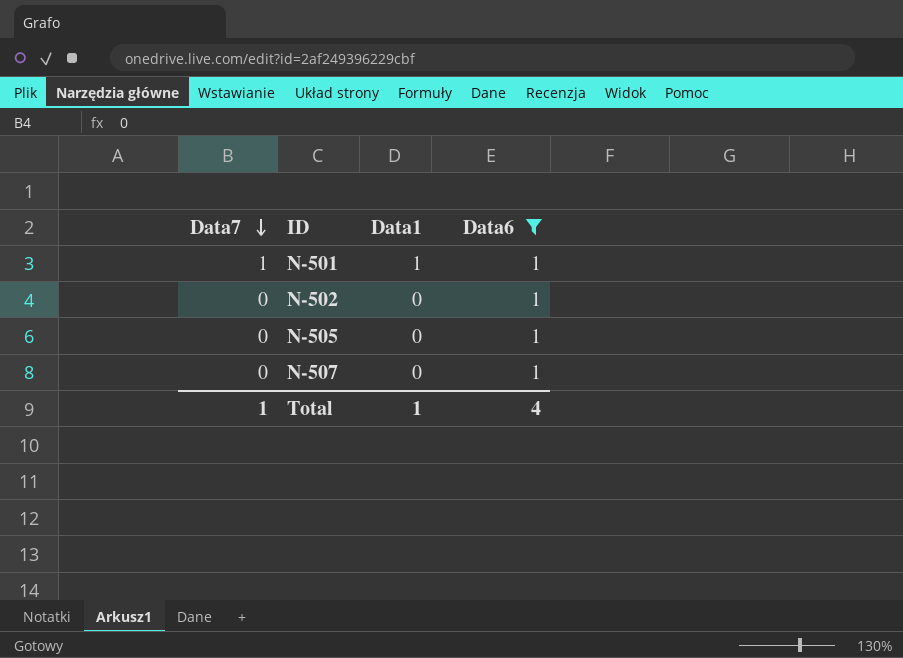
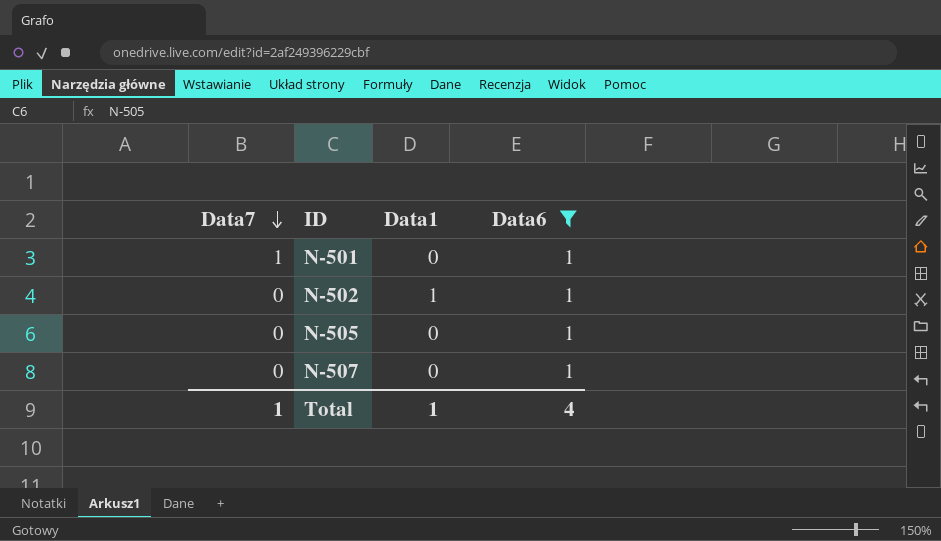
N-501 | Data1: 1 -> 0
N-502 | Data1: 0 -> 1

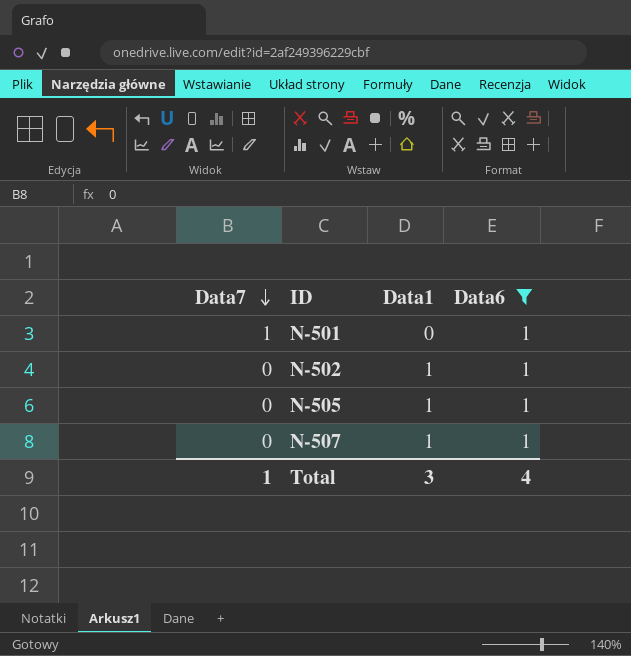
N-505 | Data1: 0 -> 1
N-507 | Data1: 0 -> 1
Total | Data1: 1 -> 3

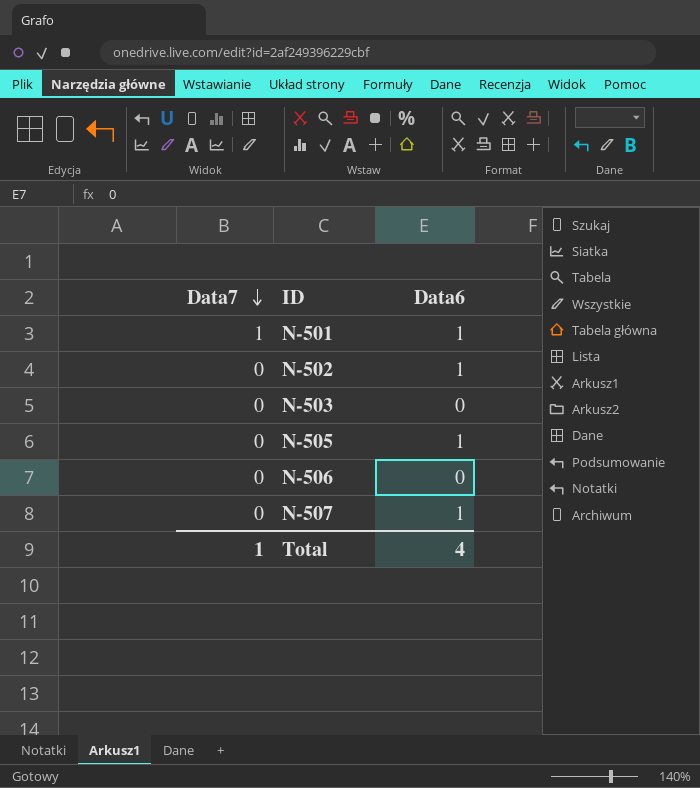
filter: Data6 = 1 -> none
column Data1 | position: 3 -> none

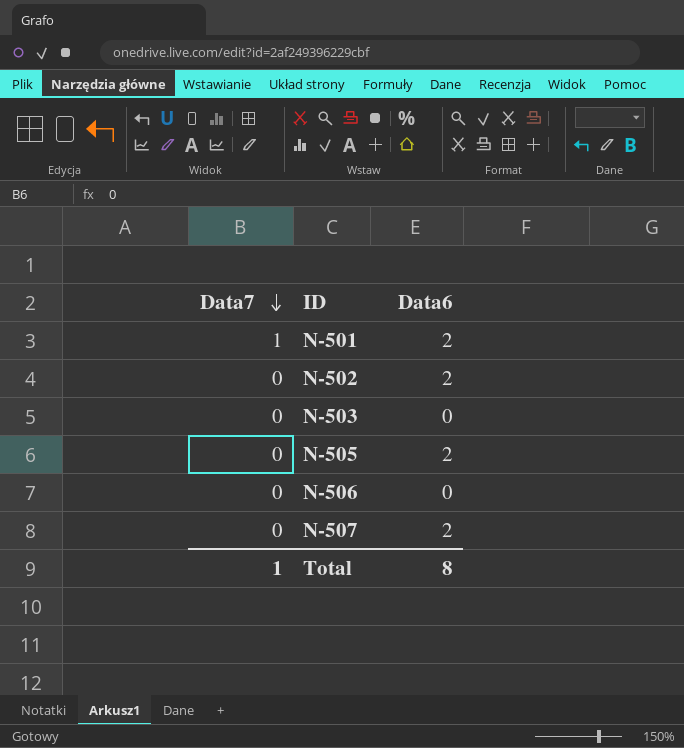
N-501 | Data6: 1 -> 2
N-502 | Data6: 1 -> 2
N-505 | Data6: 1 -> 2
N-507 | Data6: 1 -> 2
Total | Data6: 4 -> 8

